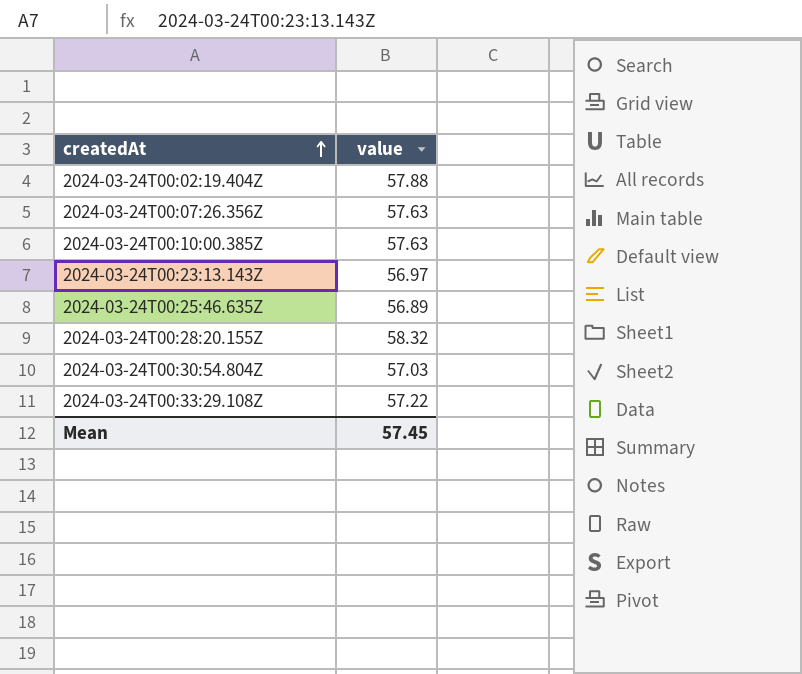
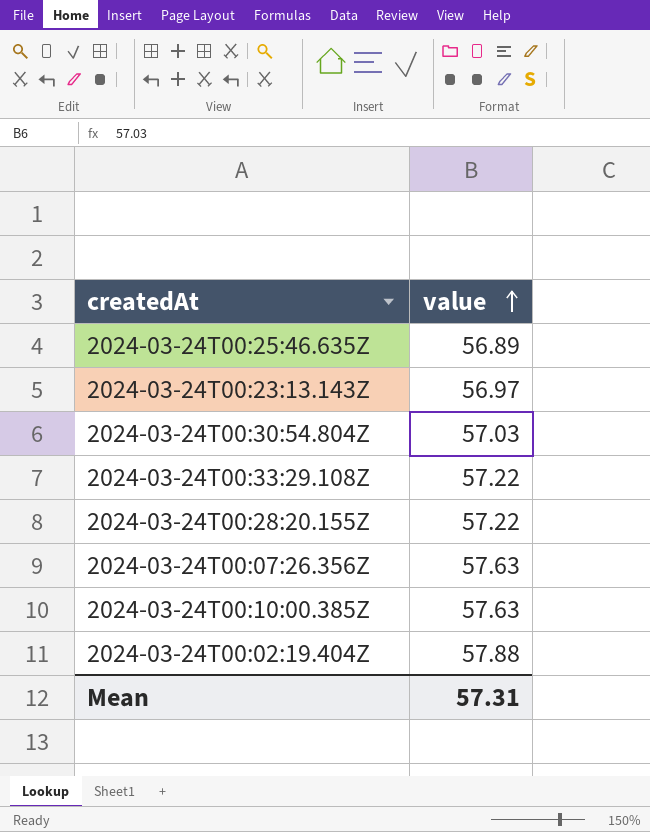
row order: createdAt ascending -> value ascending
2024-03-24T00:28:20.155Z | value: 58.32 -> 57.22
Mean | value: 57.45 -> 57.31

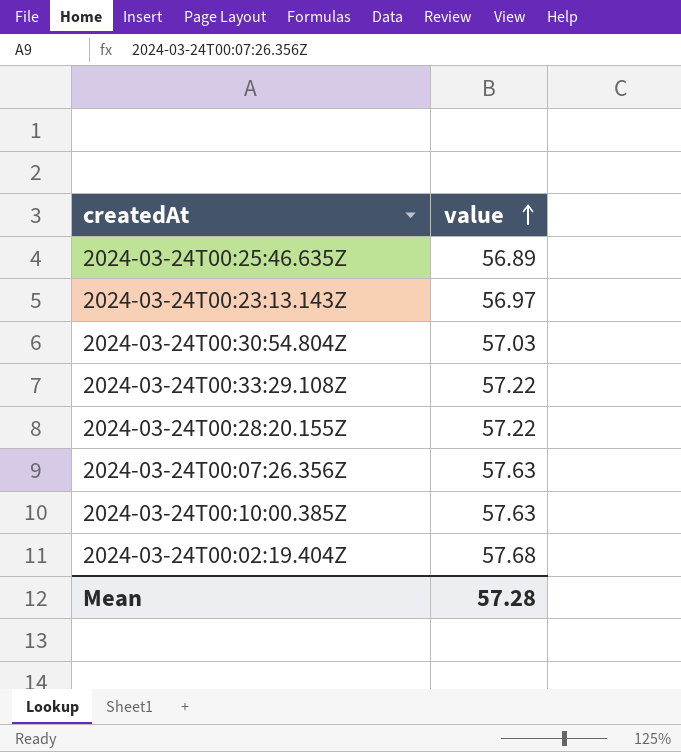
2024-03-24T00:02:19.404Z | value: 57.88 -> 57.68
Mean | value: 57.31 -> 57.28

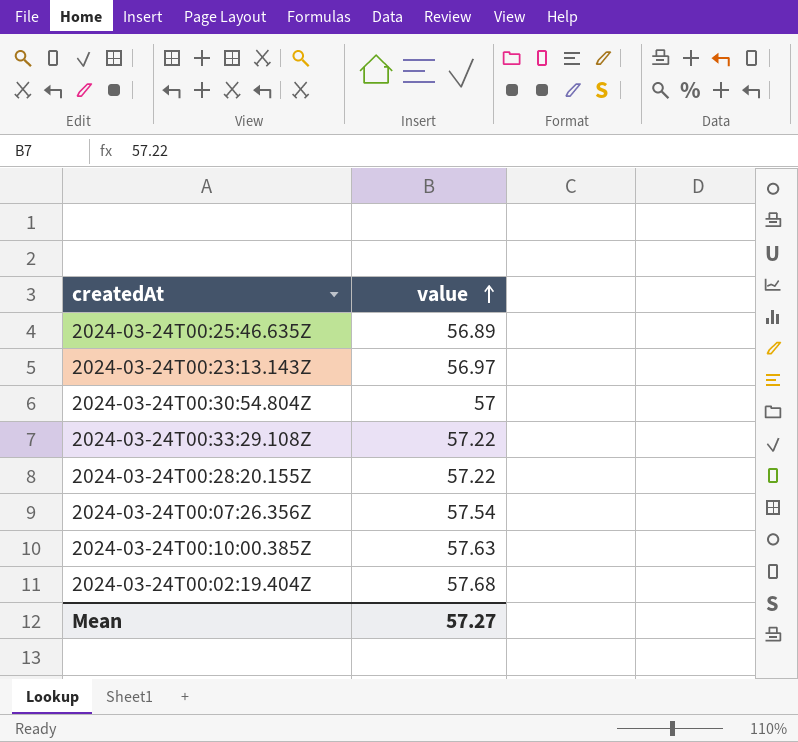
2024-03-24T00:30:54.804Z | value: 57.03 -> 57
2024-03-24T00:07:26.356Z | value: 57.63 -> 57.54
Mean | value: 57.28 -> 57.27

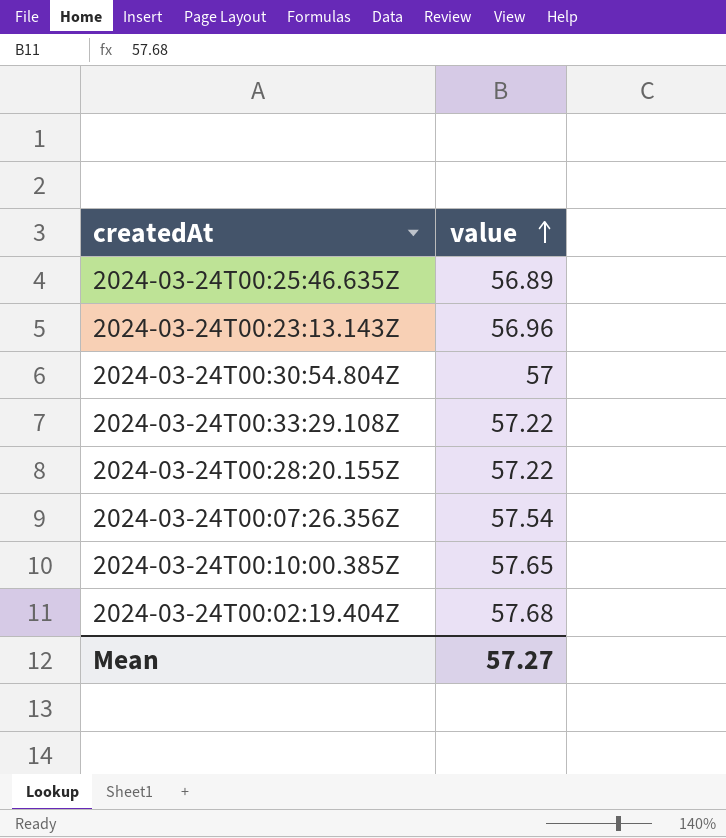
2024-03-24T00:23:13.143Z | value: 56.97 -> 56.96
2024-03-24T00:10:00.385Z | value: 57.63 -> 57.65

